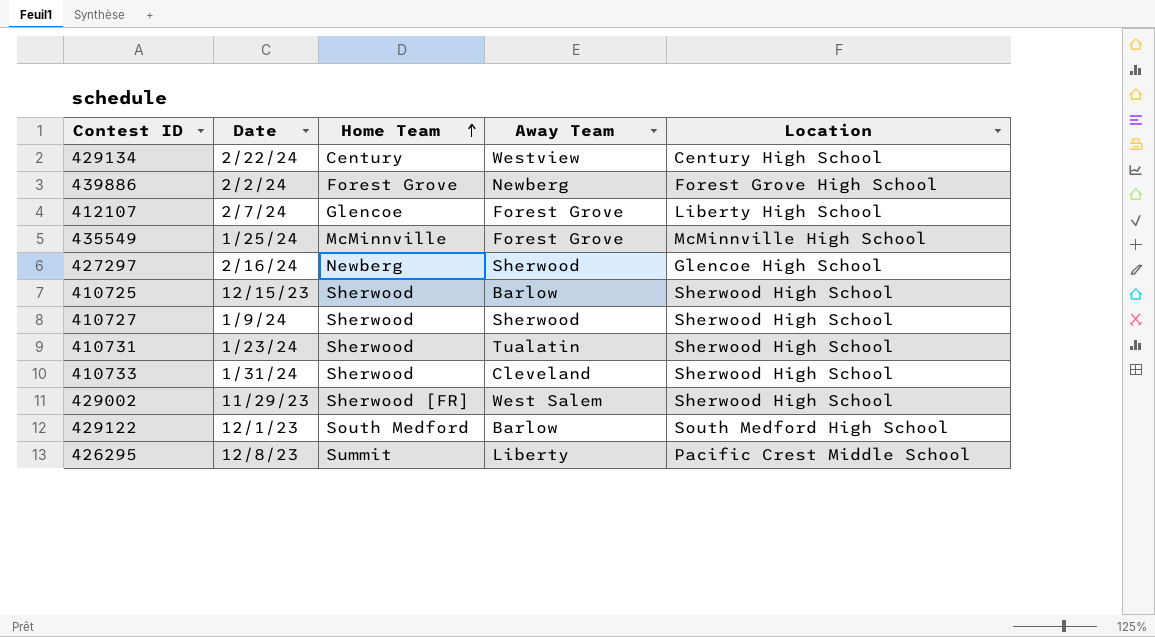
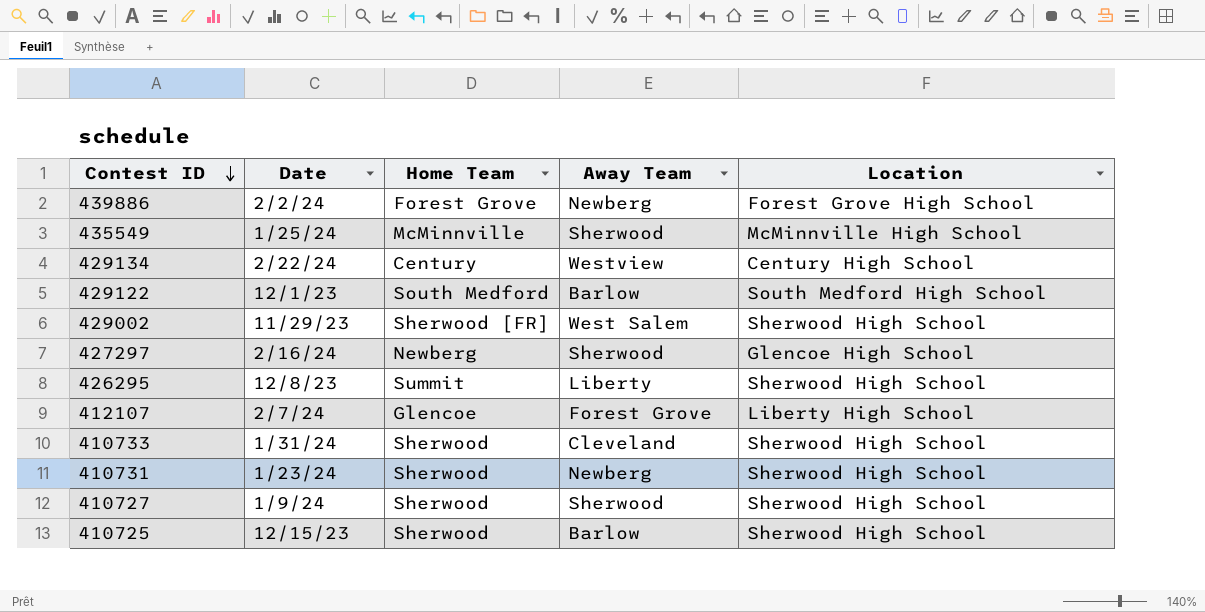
row order: Home Team ascending -> Contest ID descending
435549 | Away Team: Forest Grove -> Sherwood
426295 | Location: Pacific Crest Middle School -> Sherwood High School
410731 | Away Team: Tualatin -> Newberg

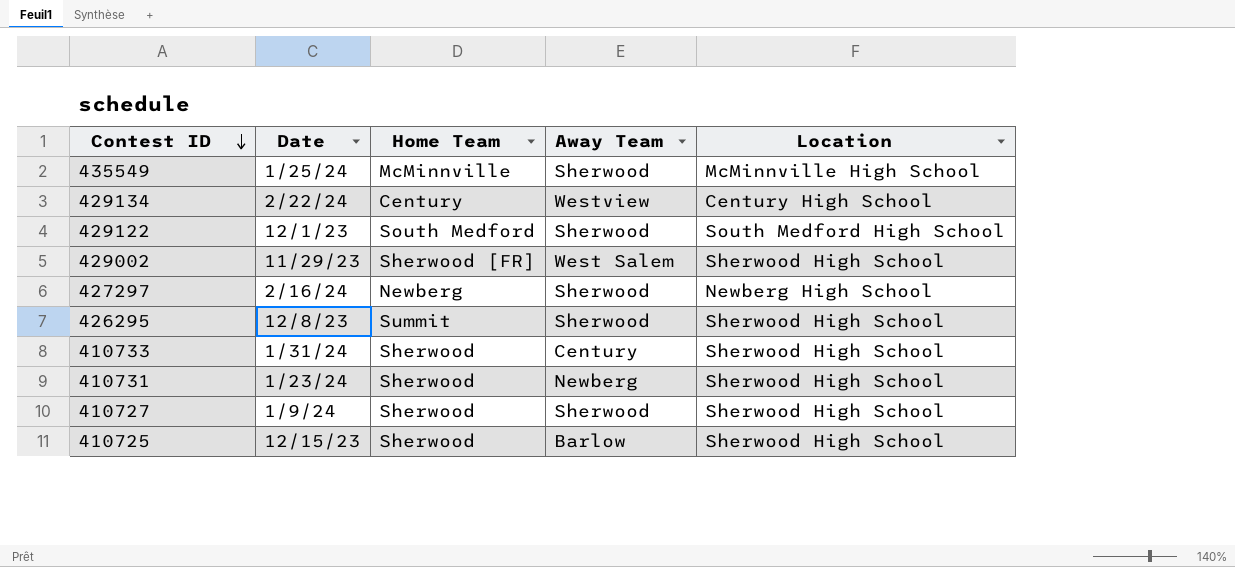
row 439886: 2/2/24 | Forest Grove | Newberg | Forest Grove High School -> none
row 412107: 2/7/24 | Glencoe | Forest Grove | Liberty High School -> none
429122 | Away Team: Barlow -> Sherwood
427297 | Location: Glencoe High School -> Newberg High School
426295 | Away Team: Liberty -> Sherwood
410733 | Away Team: Cleveland -> Century

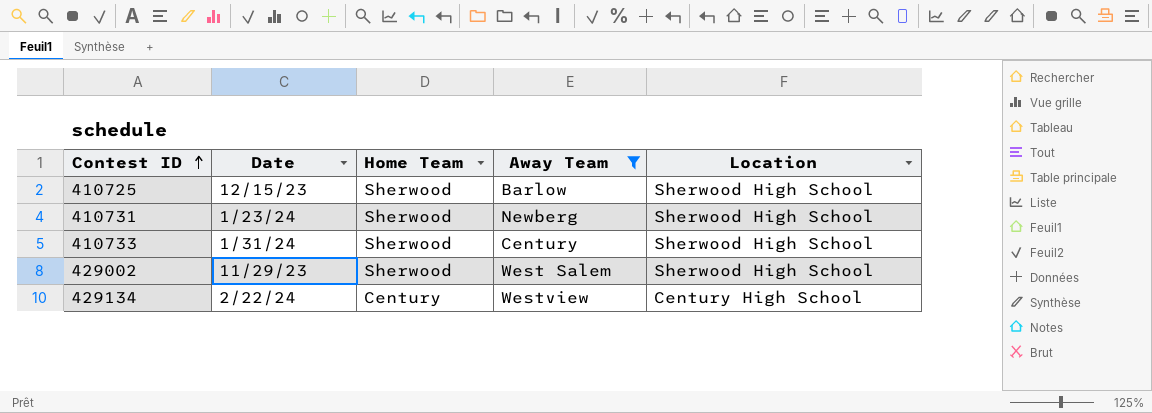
filter: none -> Away Team != Sherwood
row order: Contest ID descending -> Contest ID ascending
429002 | Home Team: Sherwood [FR] -> Sherwood

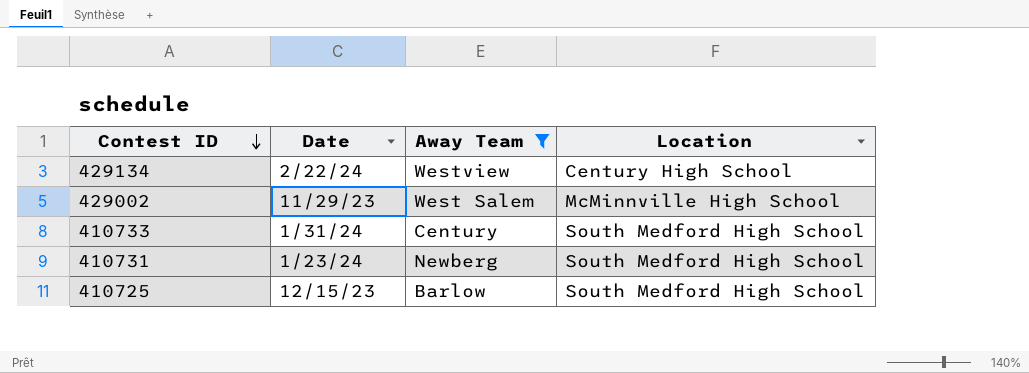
row order: Contest ID ascending -> Contest ID descending
column Home Team | position: 3 -> none
429002 | Location: Sherwood High School -> McMinnville High School
410733 | Location: Sherwood High School -> South Medford High School
410731 | Location: Sherwood High School -> South Medford High School
410725 | Location: Sherwood High School -> South Medford High School

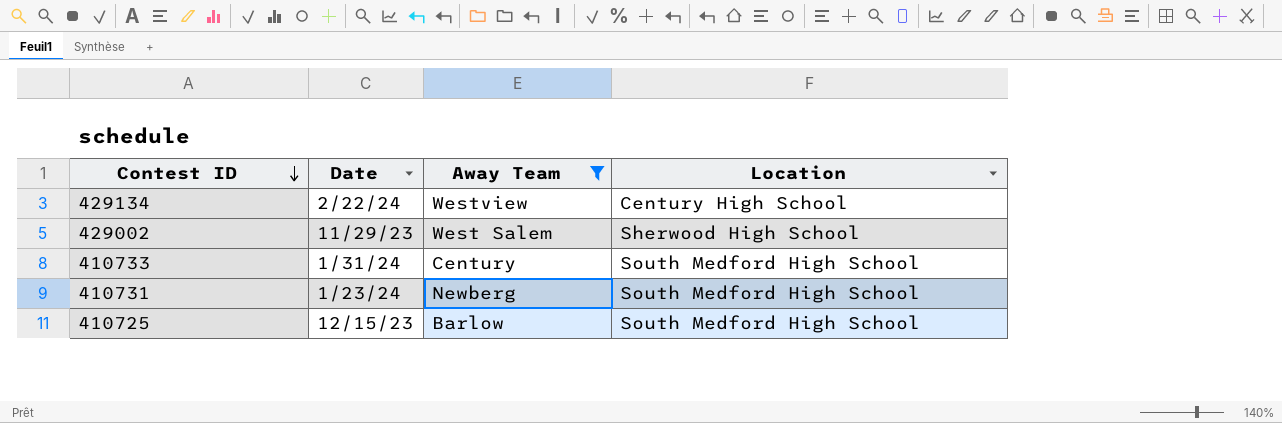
429002 | Location: McMinnville High School -> Sherwood High School

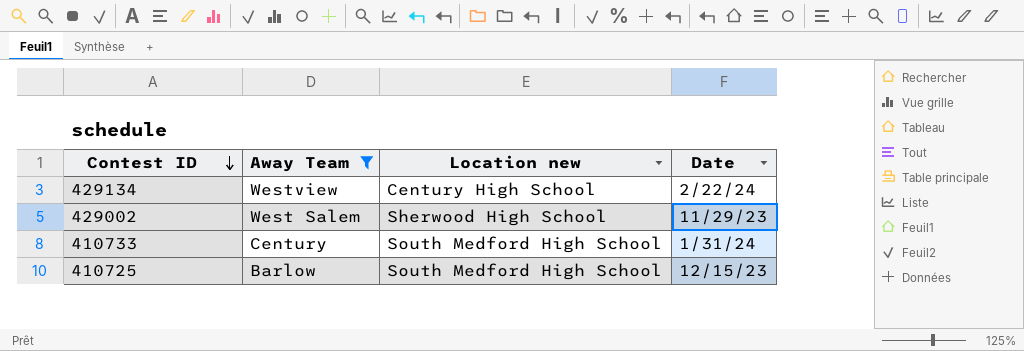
column name: Location -> Location new
column Date | position: 2 -> 4
row 410731: 1/23/24 | Newberg | South Medford High School -> none

